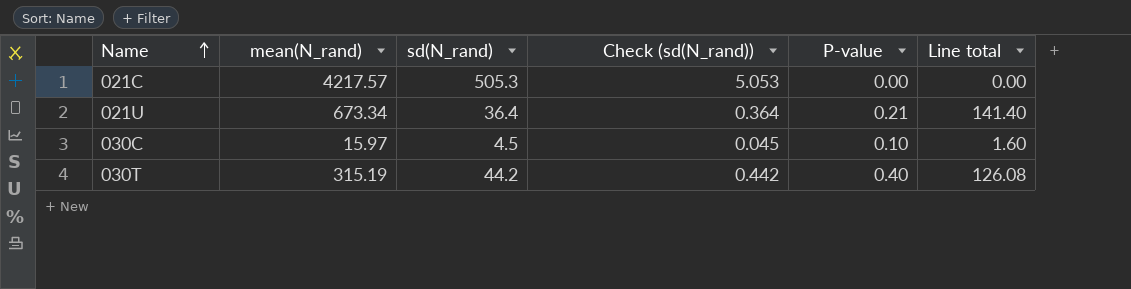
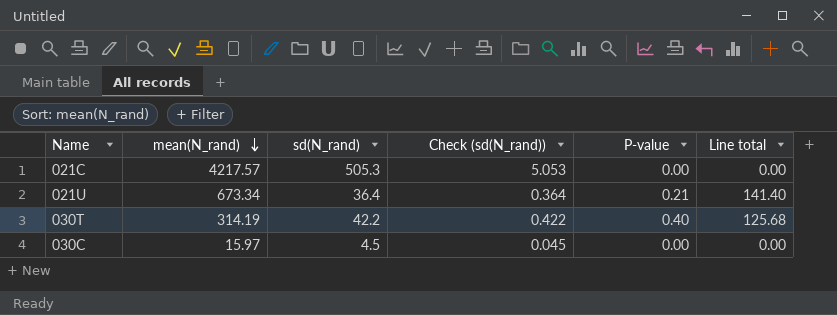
row order: Name ascending -> mean(N_rand) descending
030T | mean(N_rand): 315.19 -> 314.19
030T | sd(N_rand): 44.2 -> 42.2
030T | Check (sd(N_rand)): 0.442 -> 0.422
030T | Line total: 126.08 -> 125.68
030C | P-value: 0.10 -> 0.00
030C | Line total: 1.60 -> 0.00

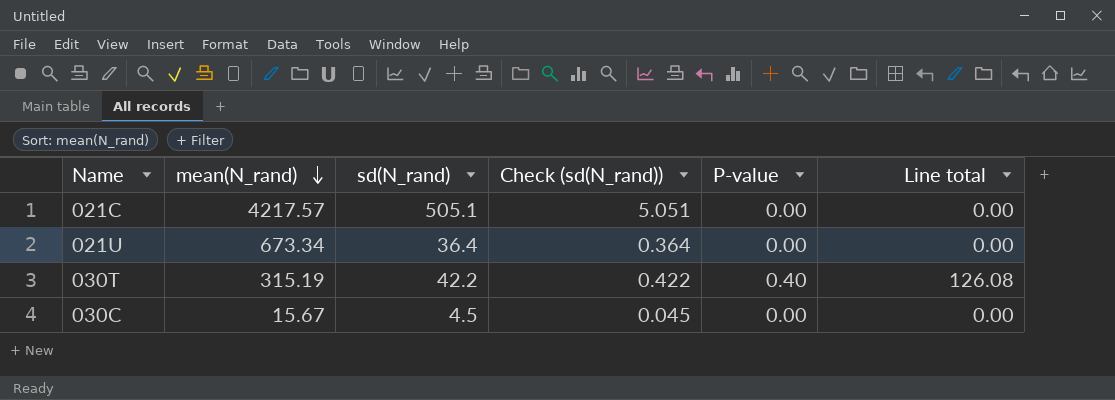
021C | sd(N_rand): 505.3 -> 505.1
021C | Check (sd(N_rand)): 5.053 -> 5.051
021U | P-value: 0.21 -> 0.00
021U | Line total: 141.40 -> 0.00
030T | mean(N_rand): 314.19 -> 315.19
030T | Line total: 125.68 -> 126.08
030C | mean(N_rand): 15.97 -> 15.67

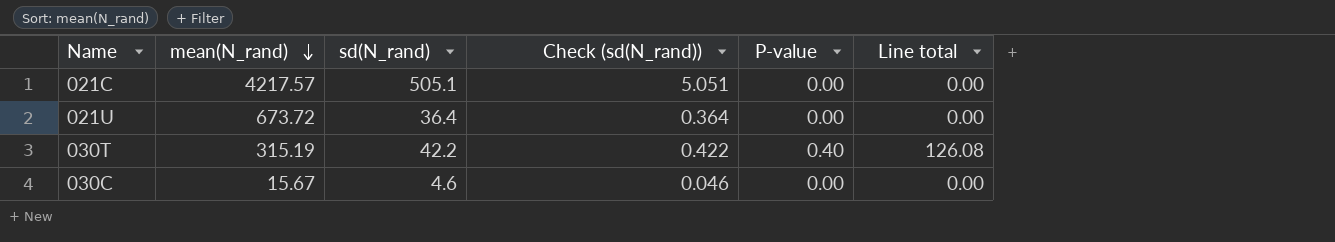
021U | mean(N_rand): 673.34 -> 673.72
030C | sd(N_rand): 4.5 -> 4.6
030C | Check (sd(N_rand)): 0.045 -> 0.046

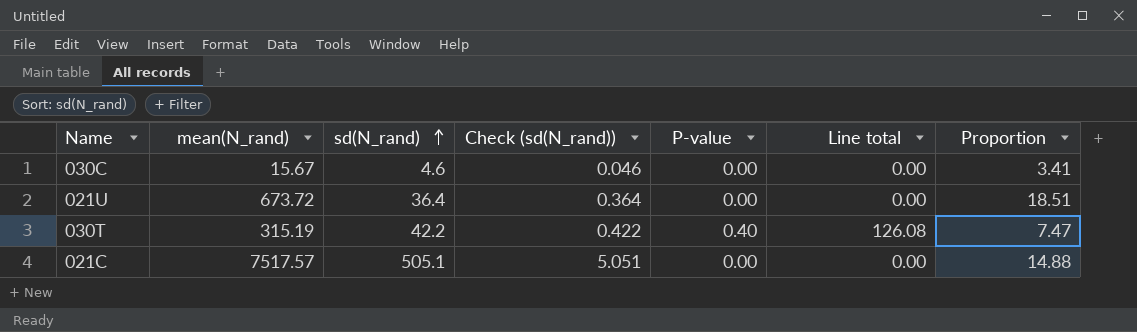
row order: mean(N_rand) descending -> sd(N_rand) ascending
column Proportion | formula: none -> [mean(N_rand)] / [sd(N_rand)]
021C | mean(N_rand): 4217.57 -> 7517.57

